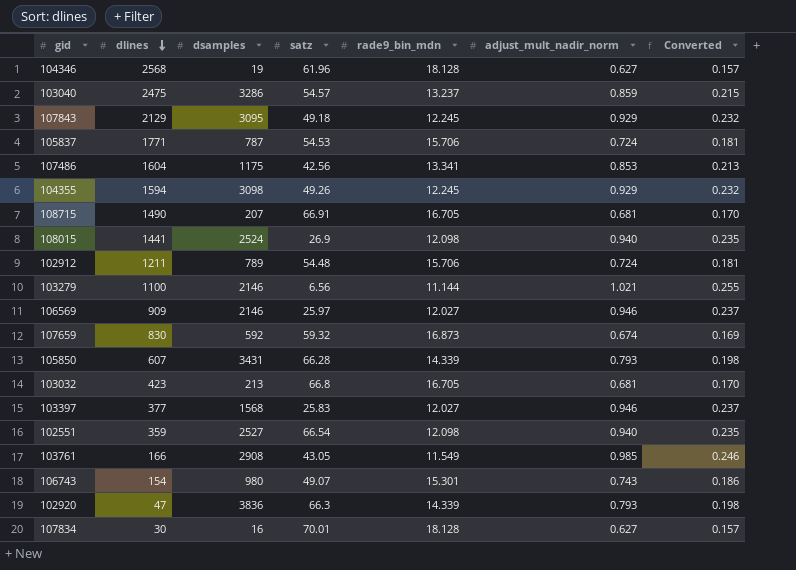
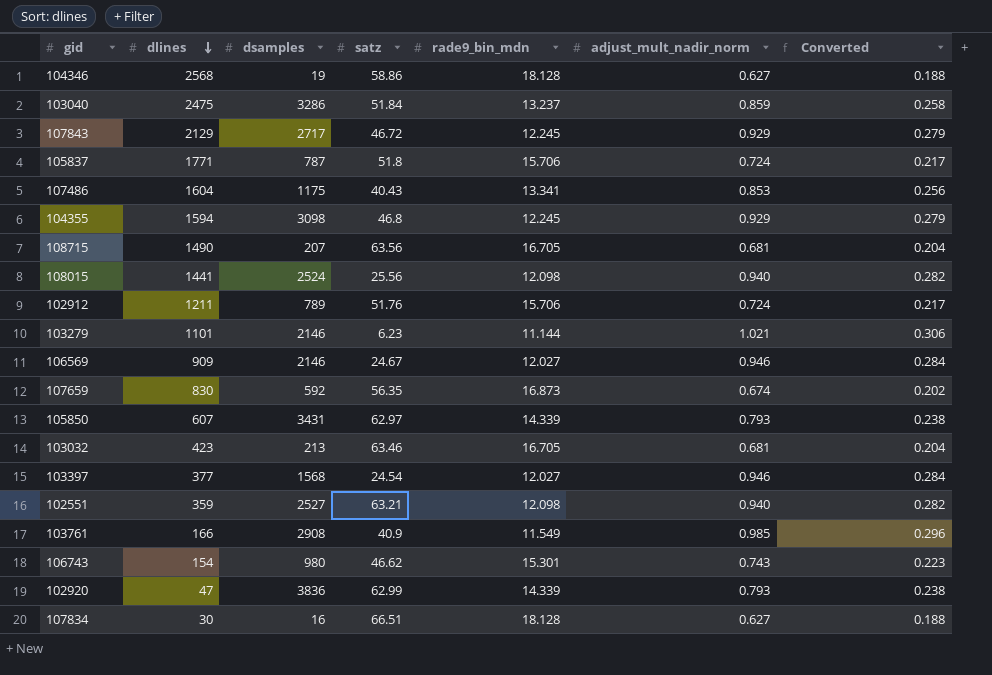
column Converted | formula: [adjust_mult_nadir_norm] * 0.25 -> [adjust_mult_nadir_norm] * 0.3
104346 | satz: 61.96 -> 58.86
103040 | satz: 54.57 -> 51.84
107843 | dsamples: 3095 -> 2717
107843 | satz: 49.18 -> 46.72
105837 | satz: 54.53 -> 51.8
107486 | satz: 42.56 -> 40.43
104355 | satz: 49.26 -> 46.8
108715 | satz: 66.91 -> 63.56
108015 | satz: 26.9 -> 25.56
102912 | satz: 54.48 -> 51.76
103279 | dlines: 1100 -> 1101
103279 | satz: 6.56 -> 6.23
106569 | satz: 25.97 -> 24.67
107659 | satz: 59.32 -> 56.35
105850 | satz: 66.28 -> 62.97
103032 | satz: 66.8 -> 63.46
103397 | satz: 25.83 -> 24.54
102551 | satz: 66.54 -> 63.21
103761 | satz: 43.05 -> 40.9
106743 | satz: 49.07 -> 46.62
102920 | satz: 66.3 -> 62.99
107834 | satz: 70.01 -> 66.51

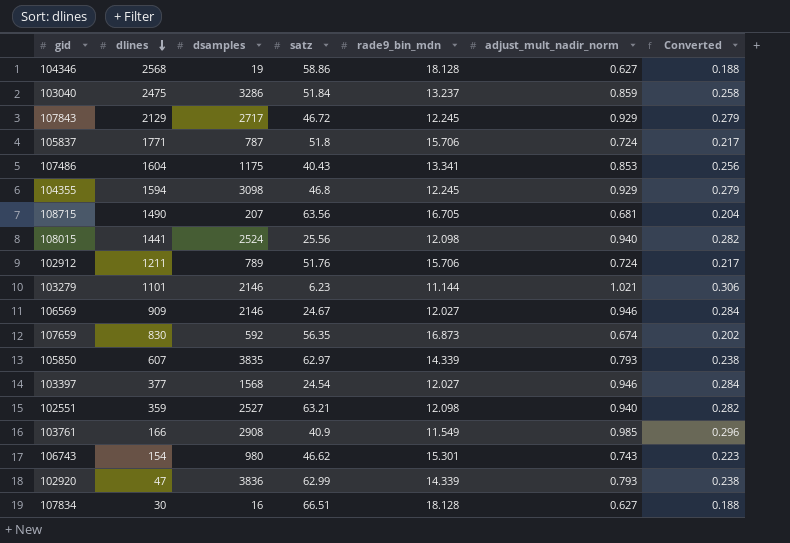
row 103032: 423 | 213 | 63.46 | 16.705 | 0.681 | 0.204 -> none
105850 | dsamples: 3431 -> 3835

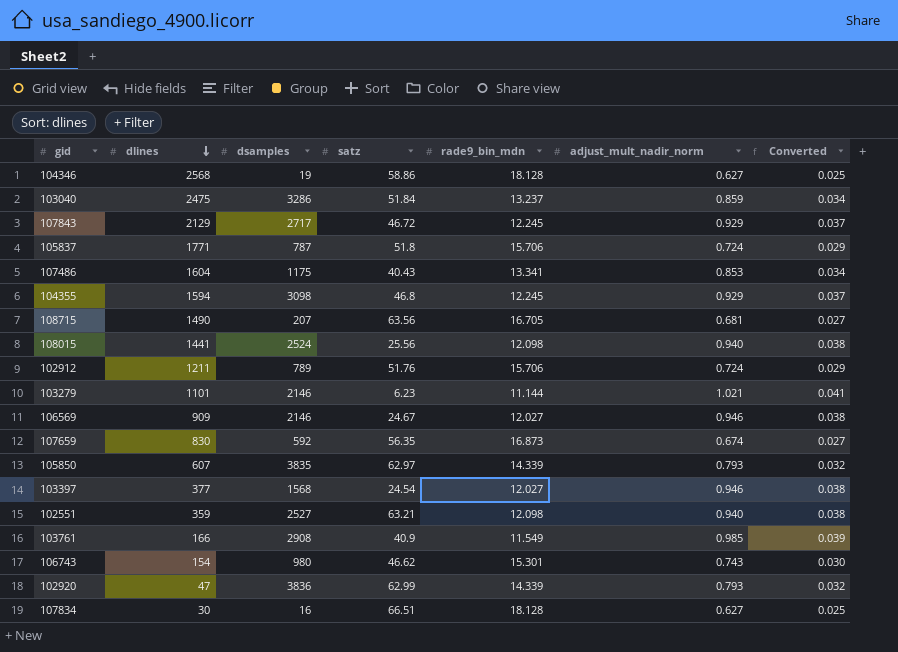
column Converted | formula: [adjust_mult_nadir_norm] * 0.3 -> [adjust_mult_nadir_norm] * 0.04

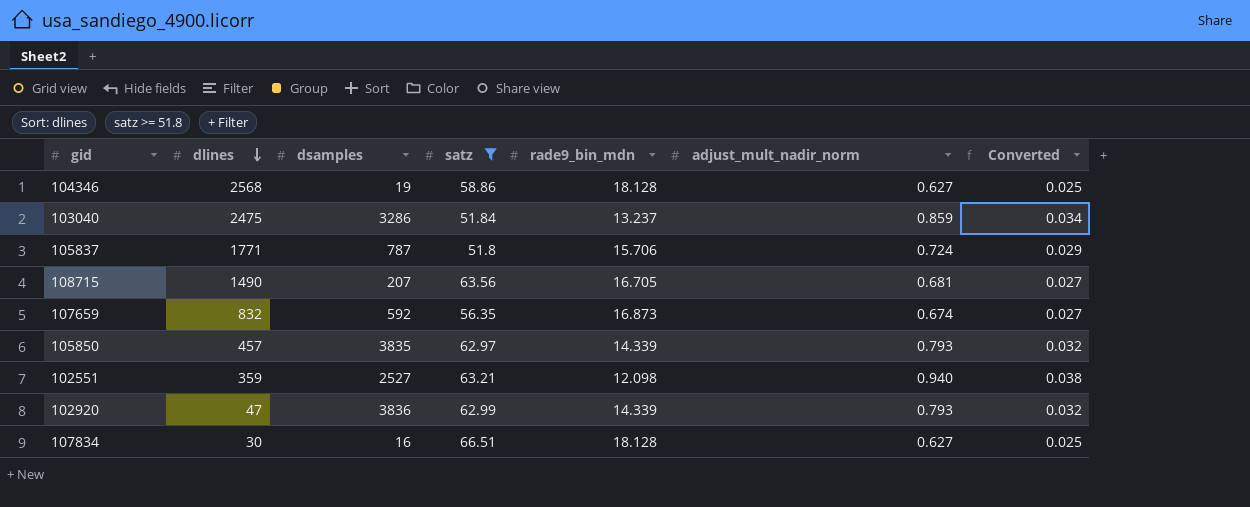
filter: none -> satz >= 51.8
107659 | dlines: 830 -> 832
105850 | dlines: 607 -> 457

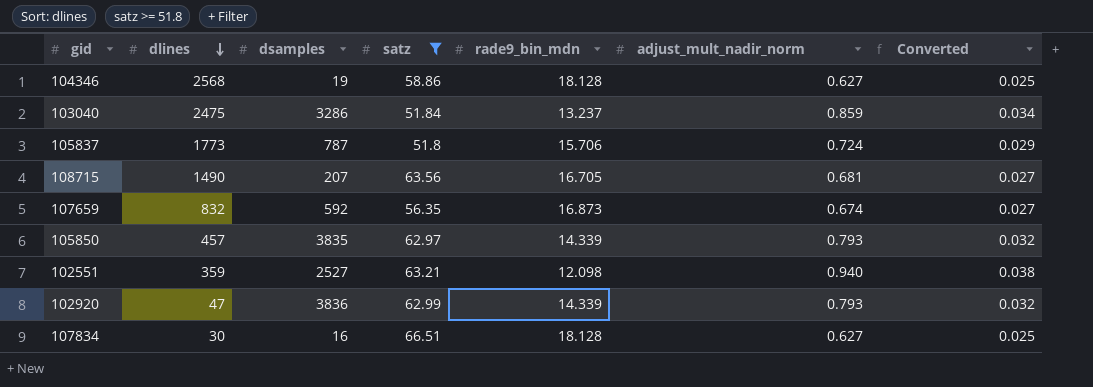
105837 | dlines: 1771 -> 1773

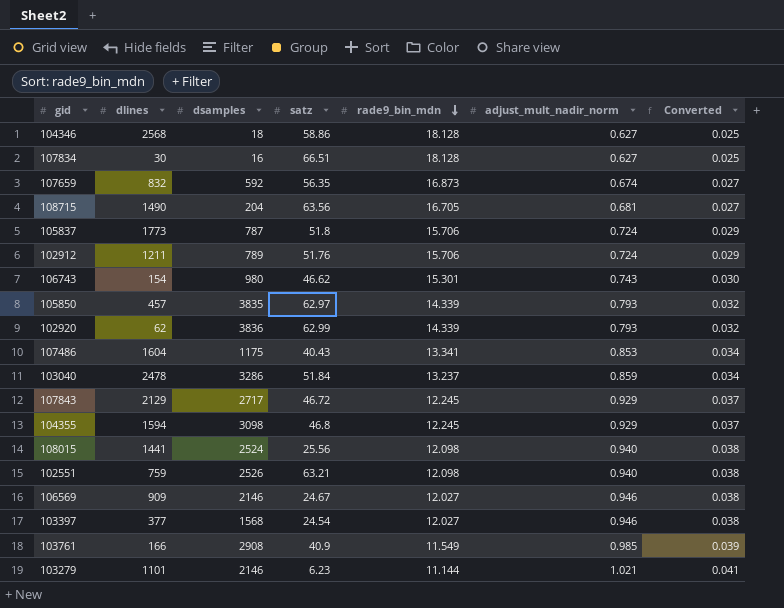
filter: satz >= 51.8 -> none
row order: dlines descending -> rade9_bin_mdn descending
104346 | dsamples: 19 -> 18
108715 | dsamples: 207 -> 204
102920 | dlines: 47 -> 62
103040 | dlines: 2475 -> 2478
102551 | dlines: 359 -> 759
102551 | dsamples: 2527 -> 2526

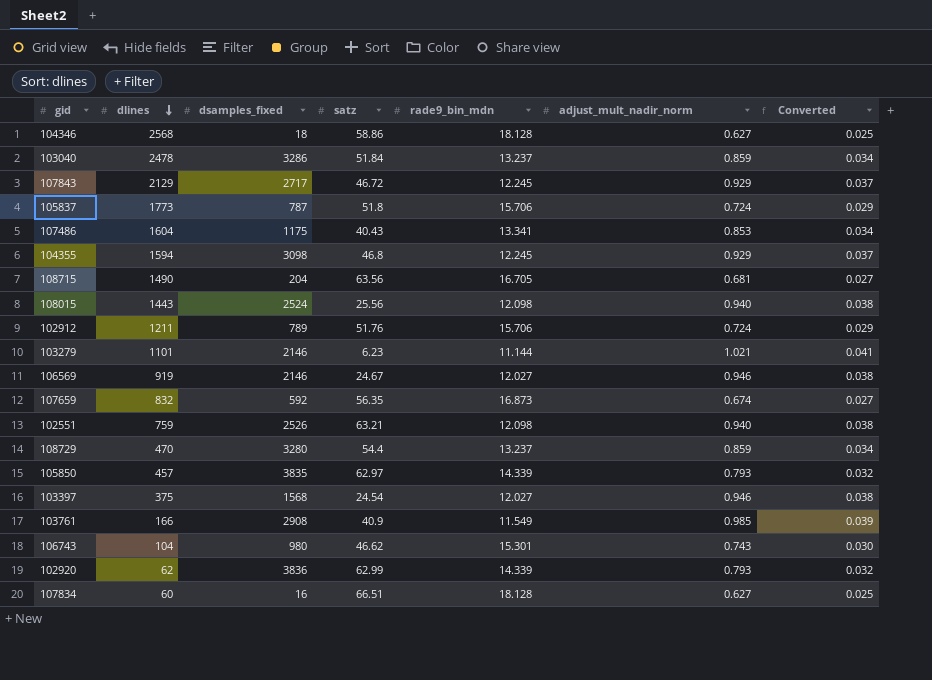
row order: rade9_bin_mdn descending -> dlines descending
column name: dsamples -> dsamples_fixed
108015 | dlines: 1441 -> 1443
106569 | dlines: 909 -> 919
row 108729: none -> 470 | 3280 | 54.4 | 13.237 | 0.859 | 0.034
103397 | dlines: 377 -> 375
106743 | dlines: 154 -> 104
107834 | dlines: 30 -> 60

